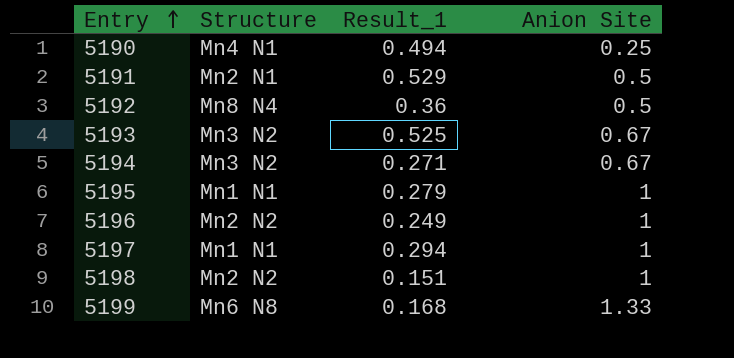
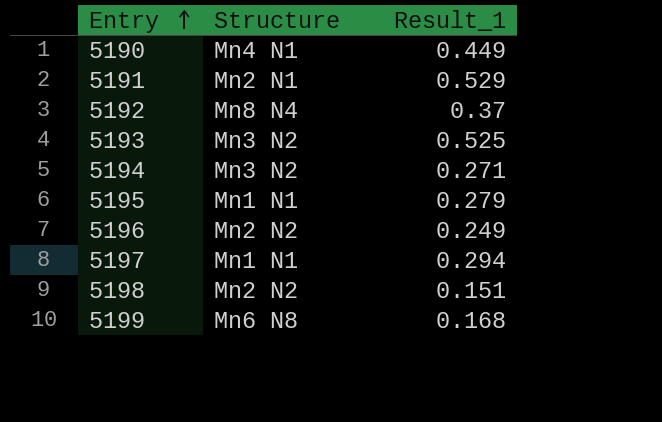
column Anion Site | position: 4 -> none
5190 | Result_1: 0.494 -> 0.449
5192 | Result_1: 0.36 -> 0.37

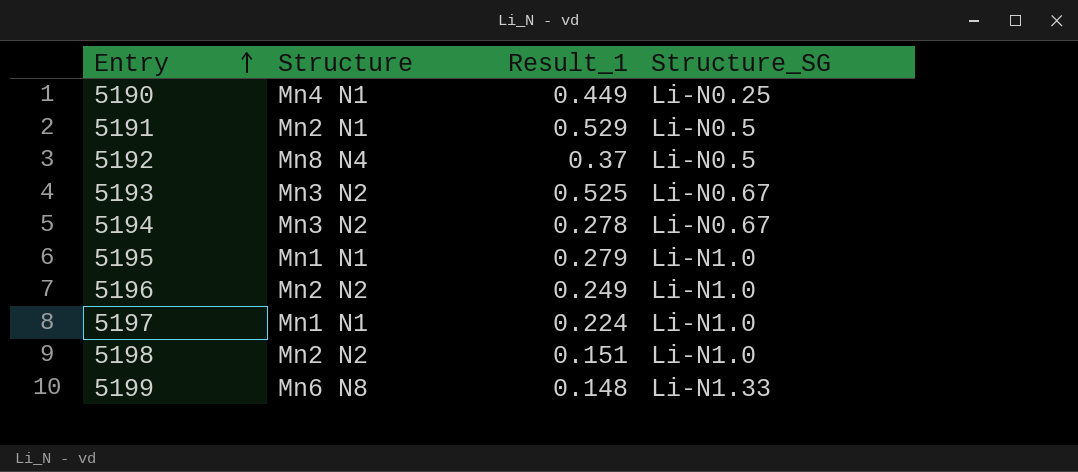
column Structure_SG | position: none -> 4
5194 | Result_1: 0.271 -> 0.278
5197 | Result_1: 0.294 -> 0.224
5199 | Result_1: 0.168 -> 0.148

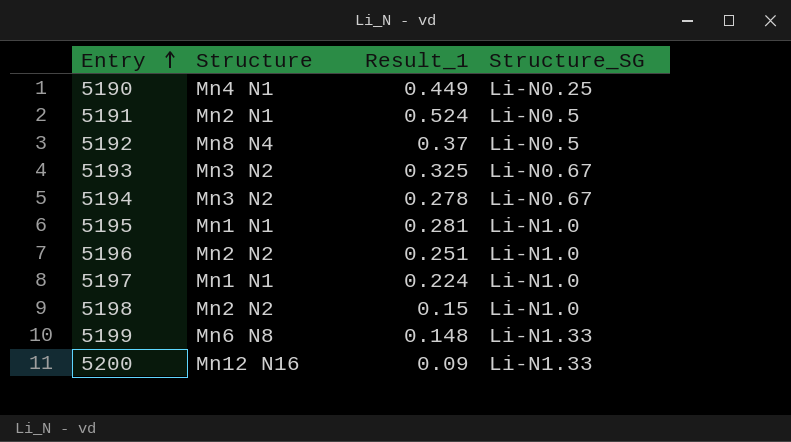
5191 | Result_1: 0.529 -> 0.524
5193 | Result_1: 0.525 -> 0.325
5195 | Result_1: 0.279 -> 0.281
5196 | Result_1: 0.249 -> 0.251
5198 | Result_1: 0.151 -> 0.15
row 5200: none -> Mn12 N16 | 0.09 | Li-N1.33

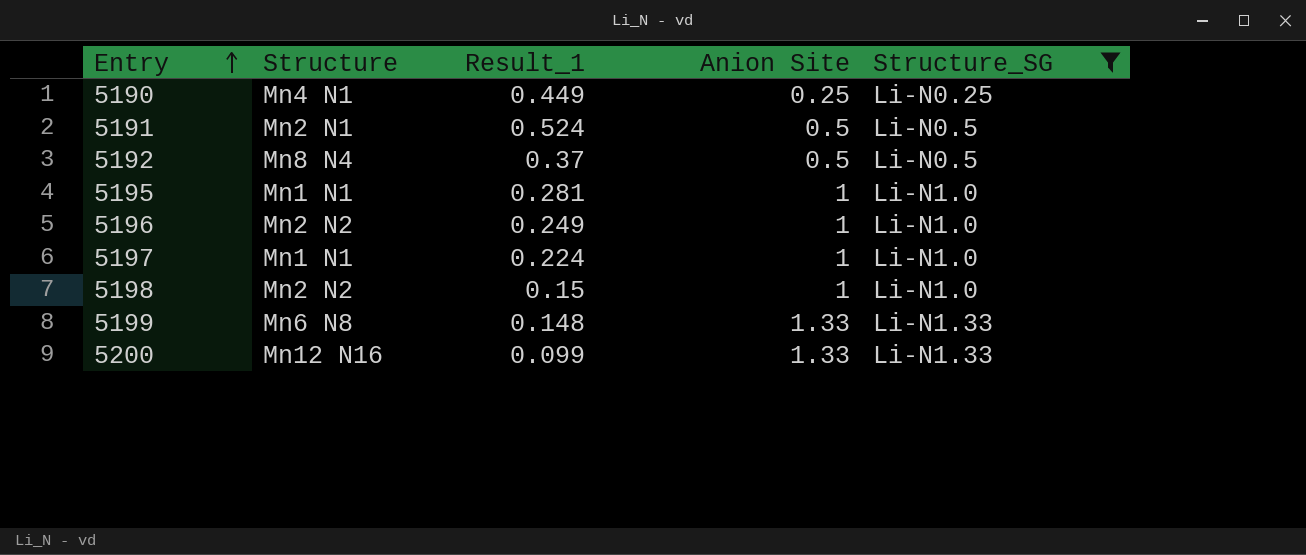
filter: none -> Structure_SG != Li-N0.67
column Anion Site | position: none -> 4
5196 | Result_1: 0.251 -> 0.249
5200 | Result_1: 0.09 -> 0.099

